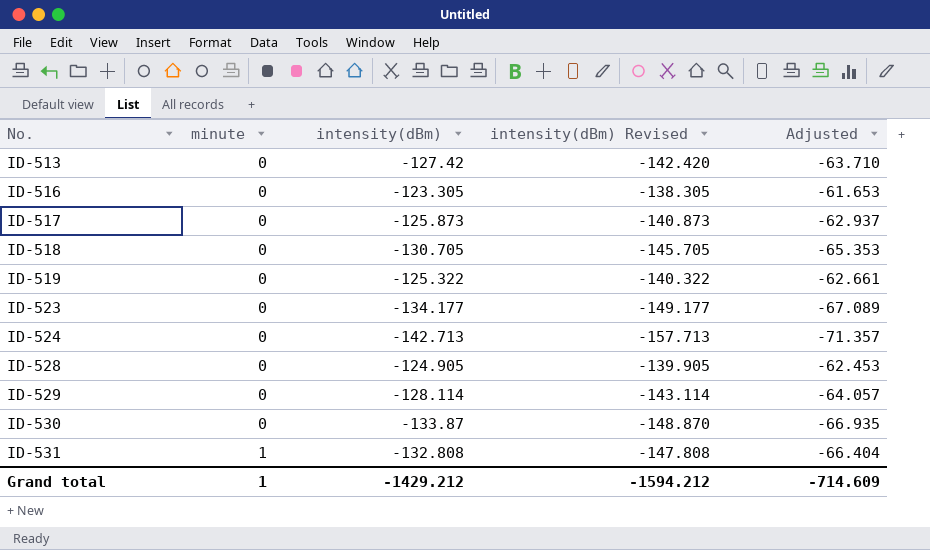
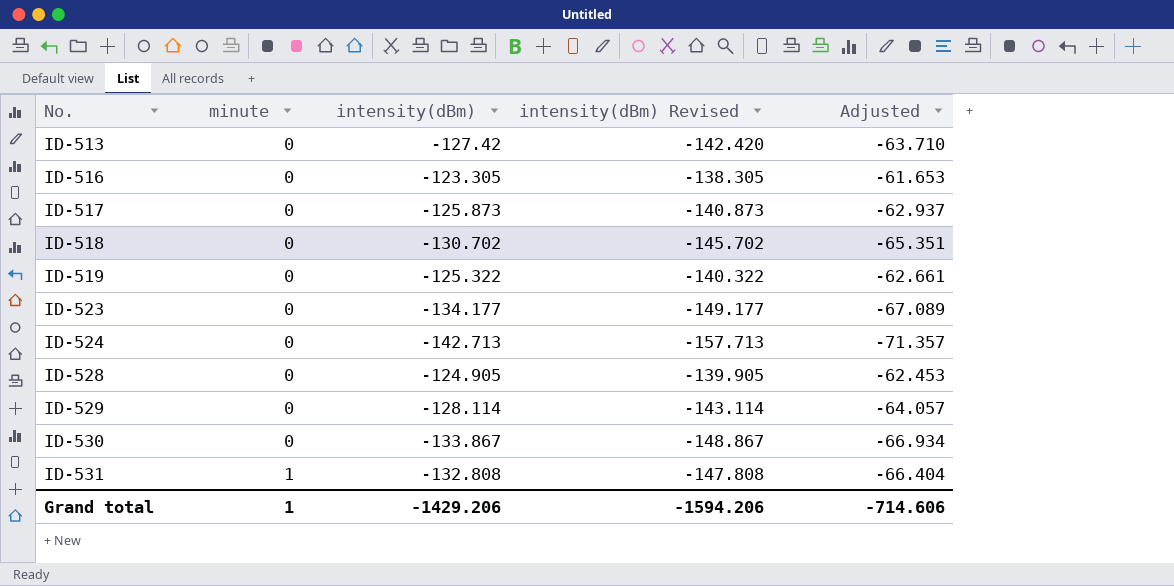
ID-518 | intensity(dBm): -130.705 -> -130.702
ID-518 | intensity(dBm) Revised: -145.705 -> -145.702
ID-518 | Adjusted: -65.353 -> -65.351
ID-530 | intensity(dBm): -133.87 -> -133.867
ID-530 | intensity(dBm) Revised: -148.870 -> -148.867
ID-530 | Adjusted: -66.935 -> -66.934
Grand total | intensity(dBm): -1429.212 -> -1429.206
Grand total | intensity(dBm) Revised: -1594.212 -> -1594.206
Grand total | Adjusted: -714.609 -> -714.606

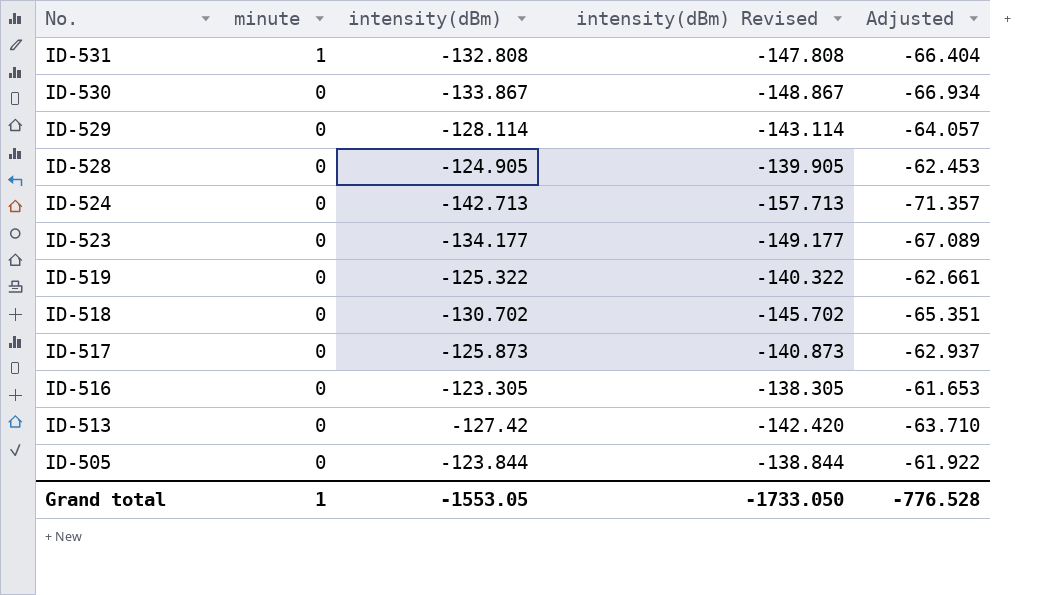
row order: No. ascending -> No. descending
row ID-505: none -> 0 | -123.844 | -138.844 | -61.922
Grand total | intensity(dBm): -1429.206 -> -1553.05
Grand total | intensity(dBm) Revised: -1594.206 -> -1733.050
Grand total | Adjusted: -714.606 -> -776.528

